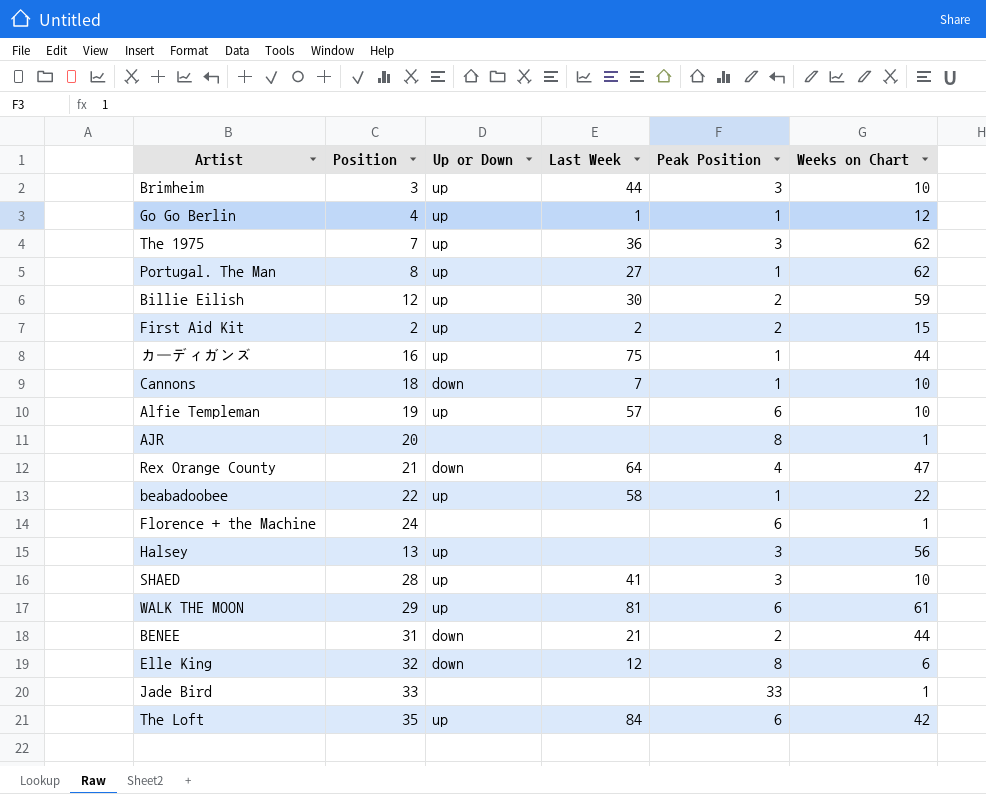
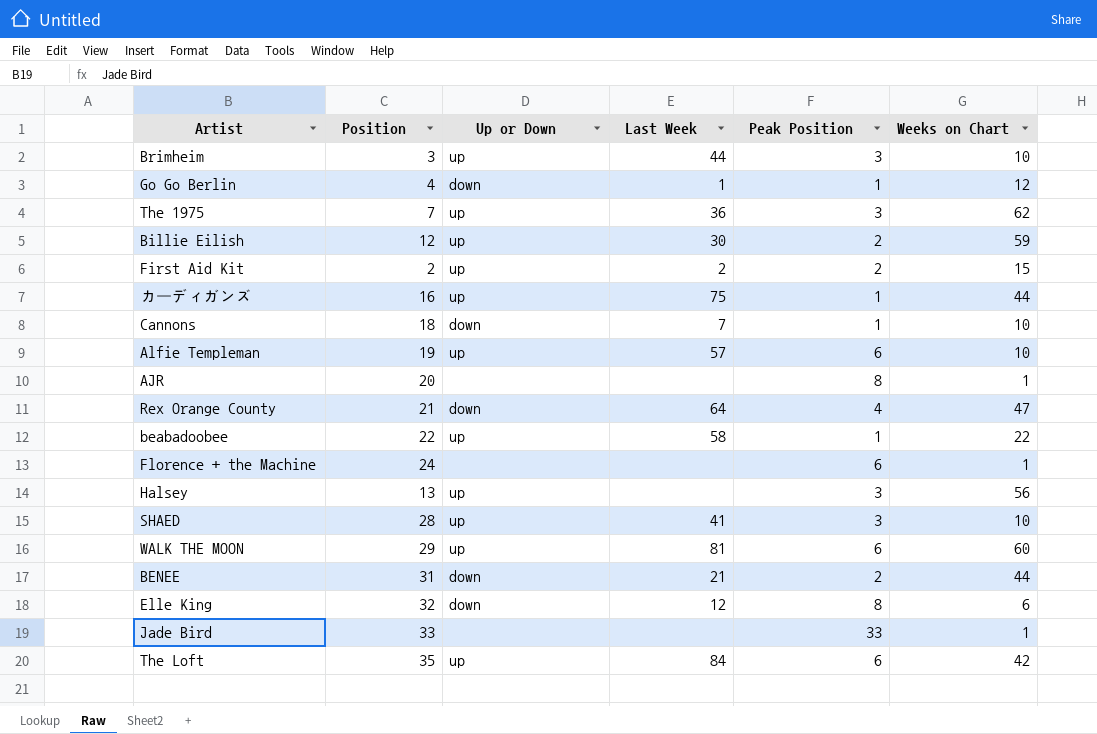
row Portugal. The Man: 8 | up | 27 | 1 | 62 -> none
Go Go Berlin | Up or Down: up -> down
WALK THE MOON | Weeks on Chart: 61 -> 60

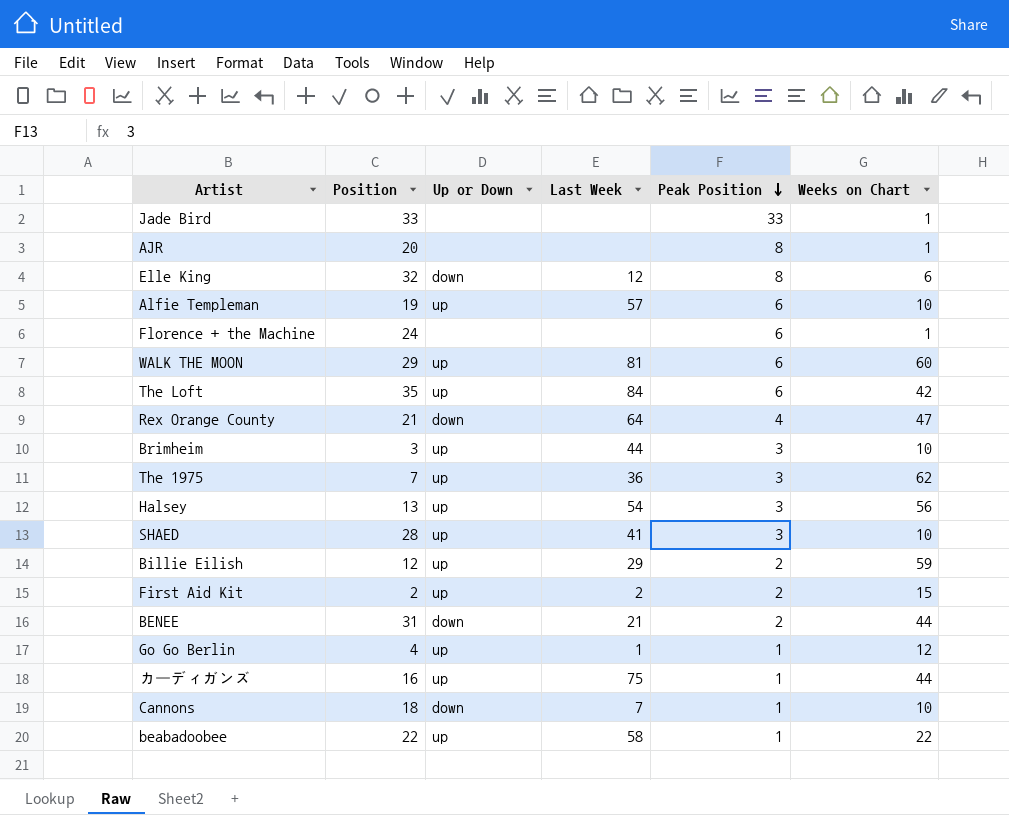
row order: none -> Peak Position descending
Halsey | Last Week: none -> 54
Billie Eilish | Last Week: 30 -> 29
Go Go Berlin | Up or Down: down -> up

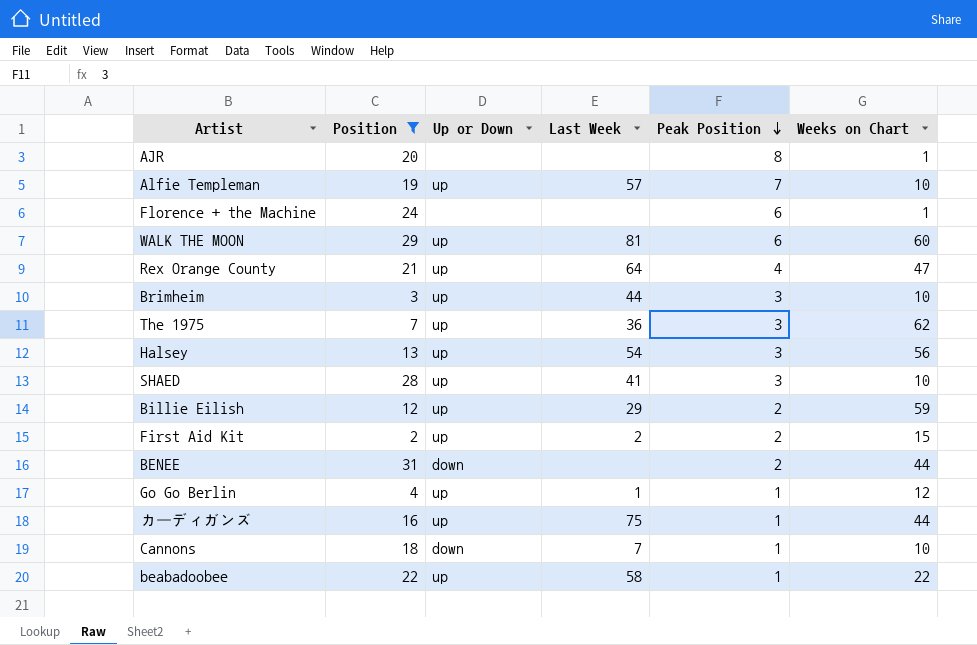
filter: none -> Position <= 31
Alfie Templeman | Peak Position: 6 -> 7
Rex Orange County | Up or Down: down -> up
BENEE | Last Week: 21 -> none

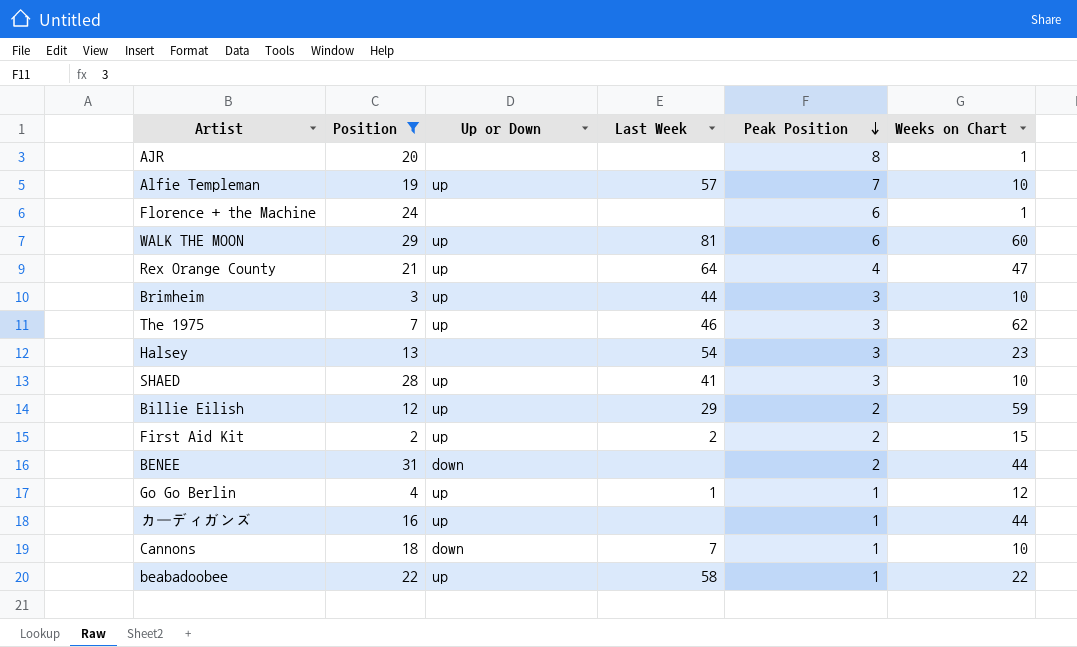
The 1975 | Last Week: 36 -> 46
Halsey | Up or Down: up -> none
Halsey | Weeks on Chart: 56 -> 23
カーディガンズ | Last Week: 75 -> none

